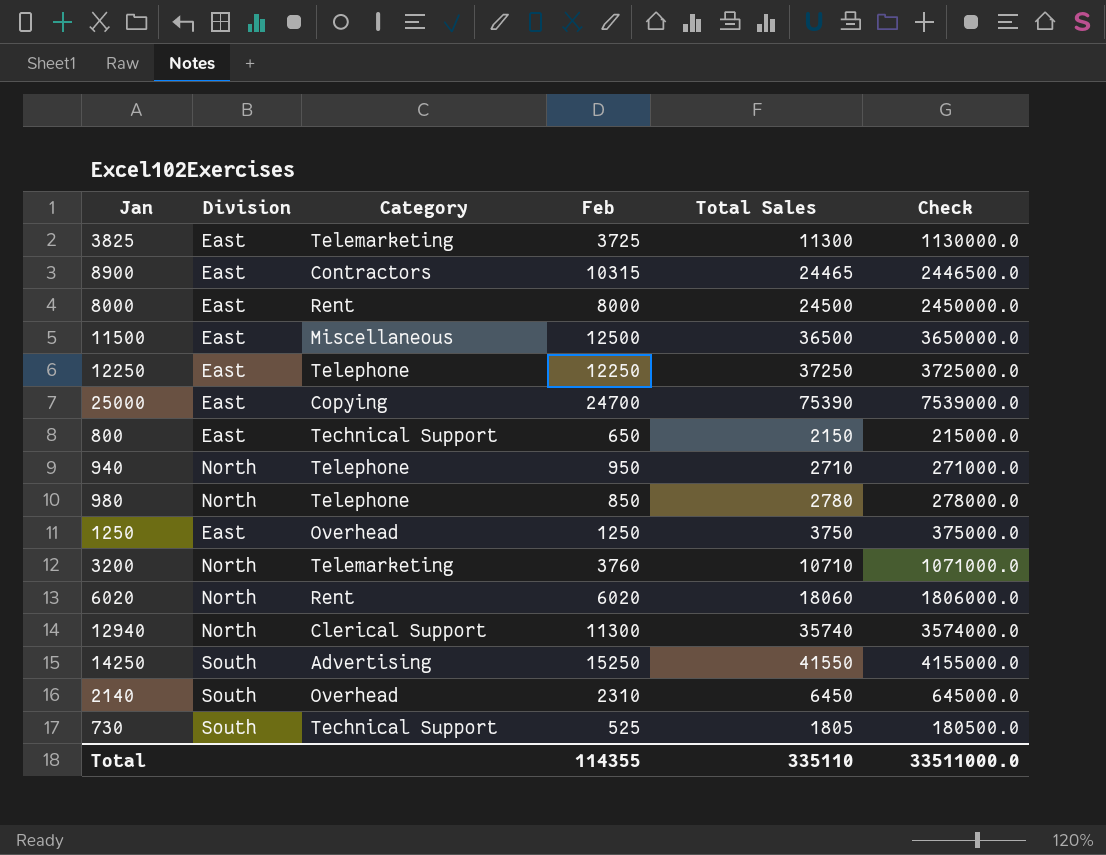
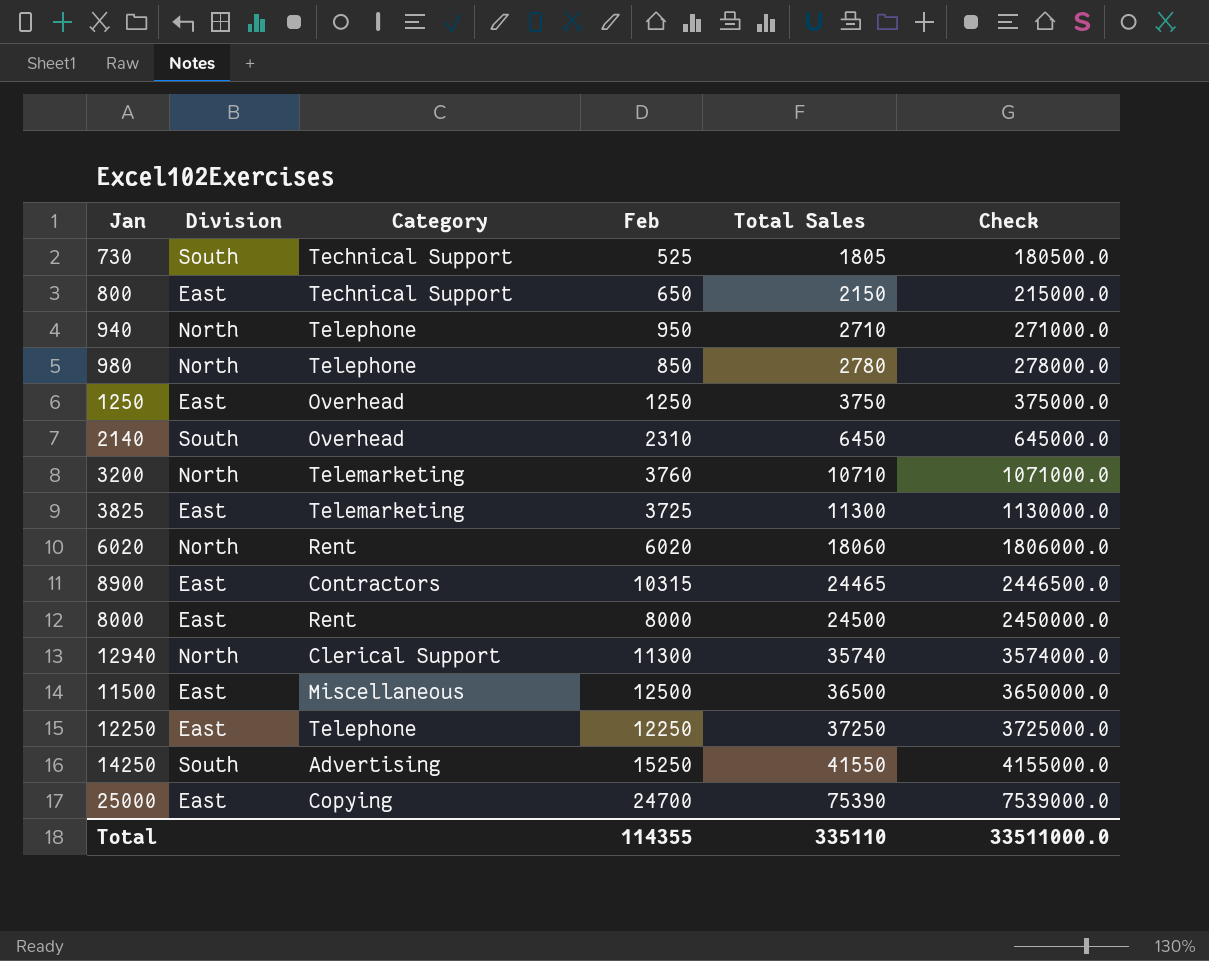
row order: none -> Total Sales ascending

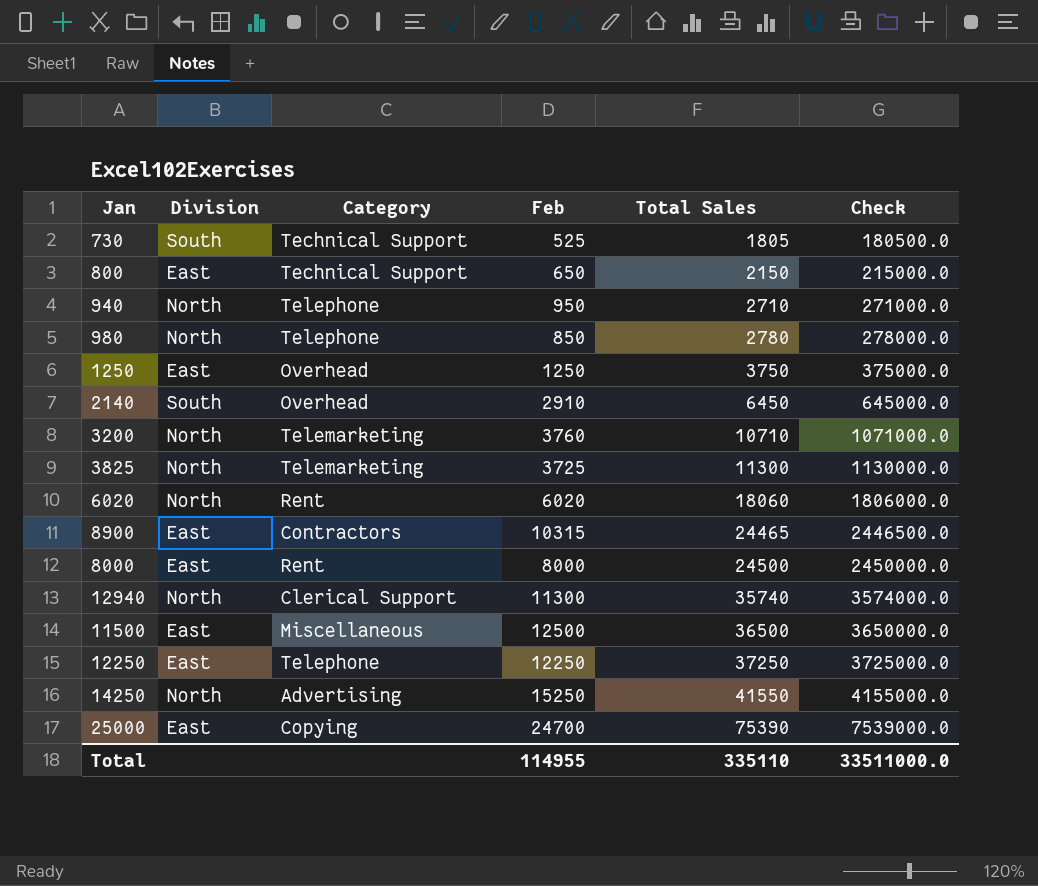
2140 | Feb: 2310 -> 2910
3825 | Division: East -> North
14250 | Division: South -> North
Total | Feb: 114355 -> 114955

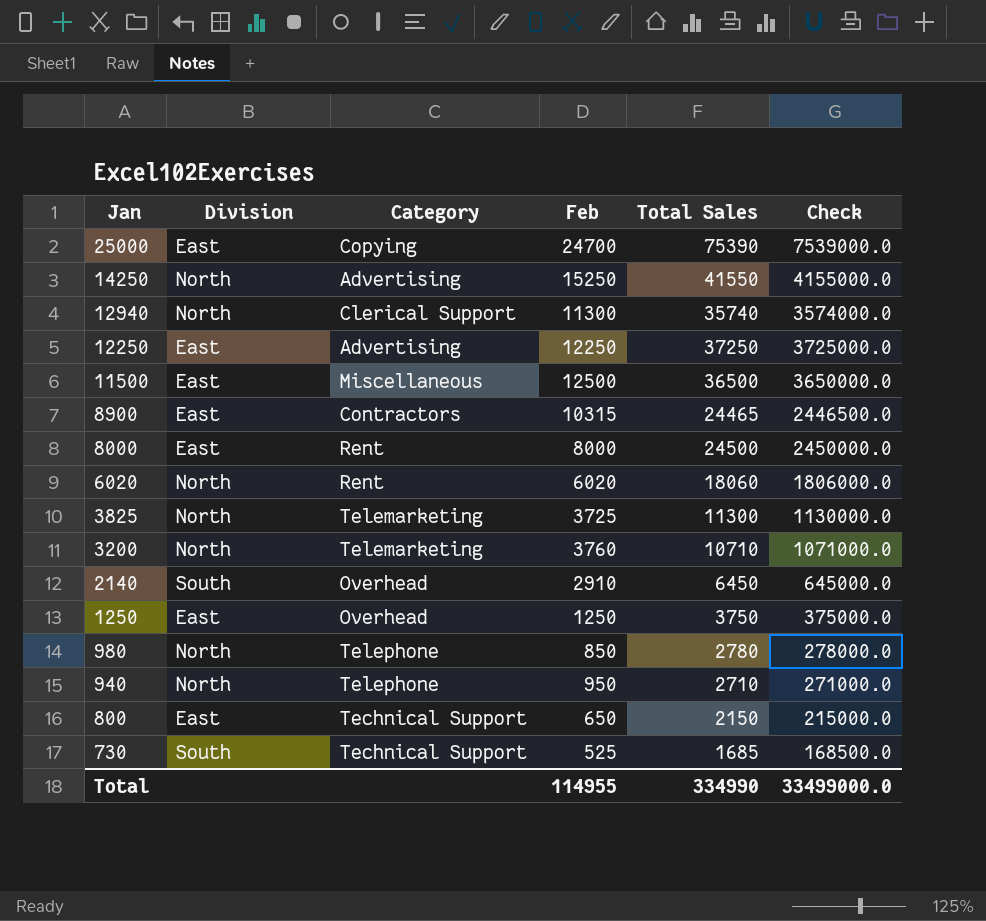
row order: Total Sales ascending -> Jan descending
12250 | Category: Telephone -> Advertising
730 | Total Sales: 1805 -> 1685
730 | Check: 180500.0 -> 168500.0
Total | Total Sales: 335110 -> 334990
Total | Check: 33511000.0 -> 33499000.0

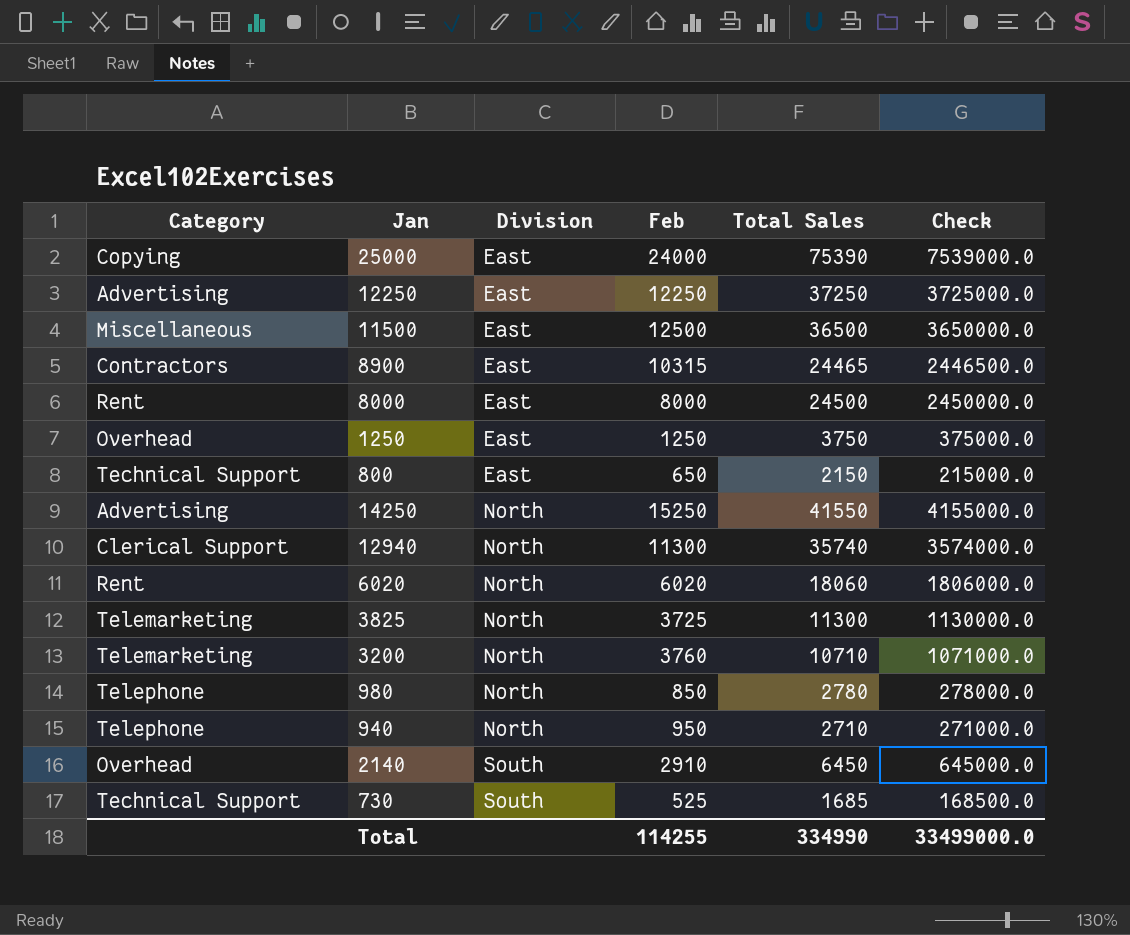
row order: Jan descending -> Division ascending
column Category | position: 3 -> 1
25000 | Feb: 24700 -> 24000
Total | Feb: 114955 -> 114255

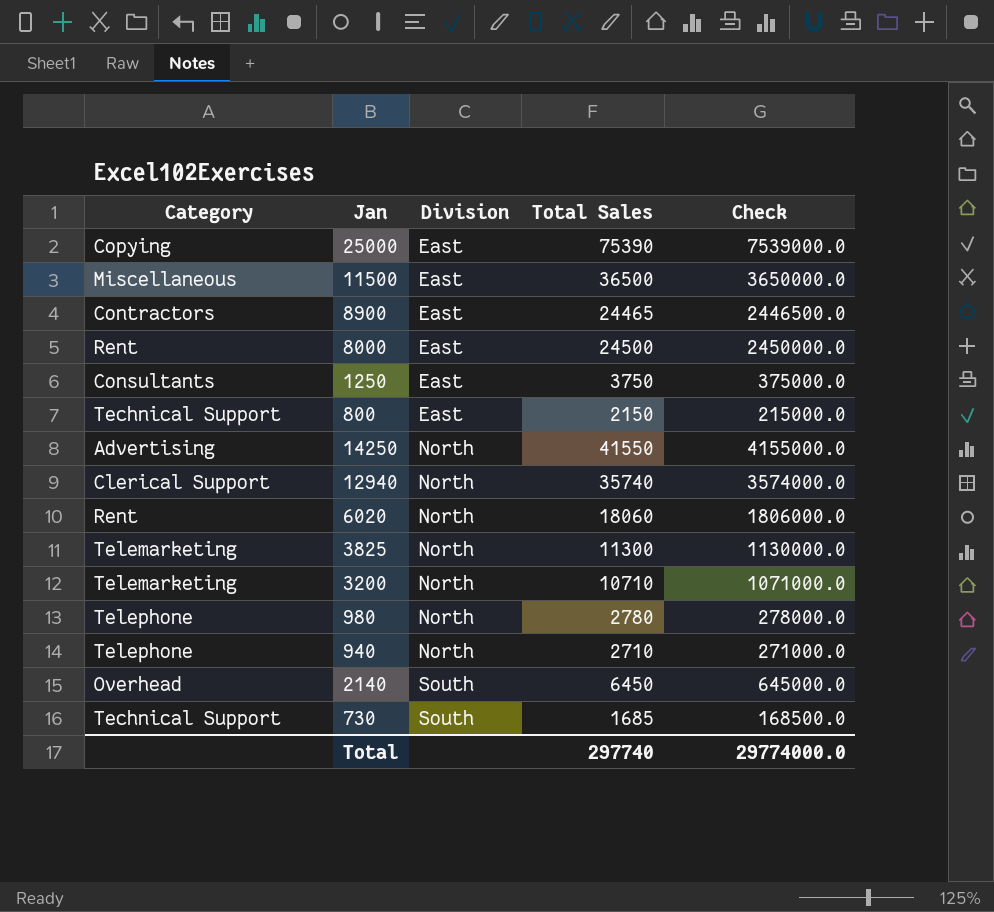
column Feb | position: 4 -> none
row 12250: Advertising | East | 12250 | 37250 | 3725000.0 -> none
1250 | Category: Overhead -> Consultants
Total | Total Sales: 334990 -> 297740
Total | Check: 33499000.0 -> 29774000.0

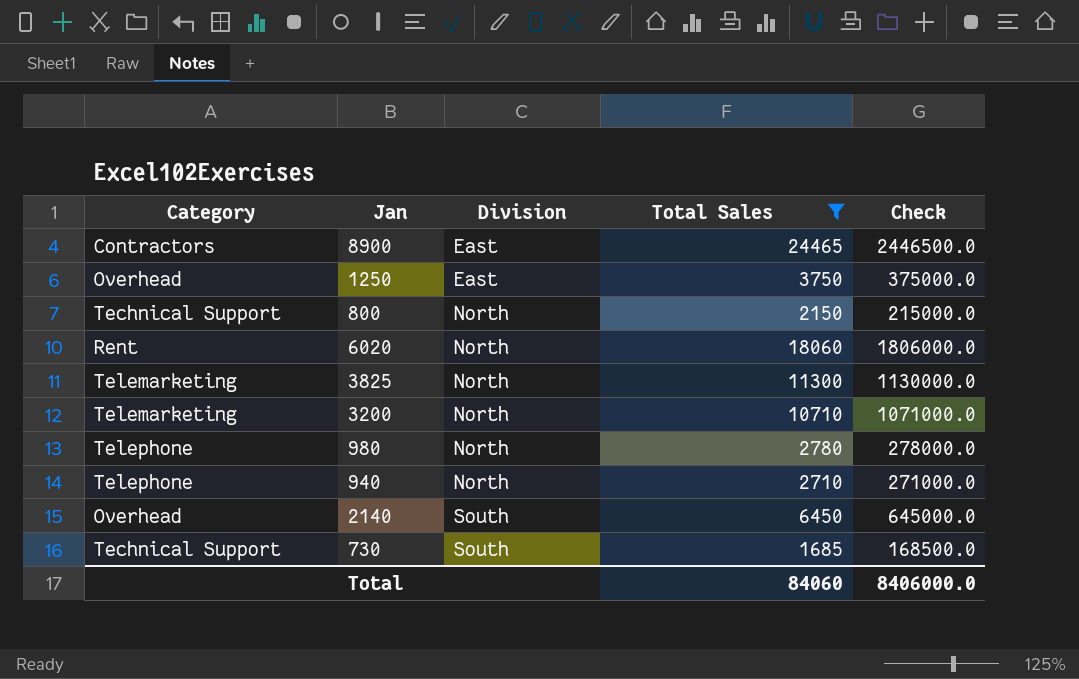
filter: none -> Total Sales <= 24465
1250 | Category: Consultants -> Overhead
800 | Division: East -> North
Total | Total Sales: 297740 -> 84060
Total | Check: 29774000.0 -> 8406000.0

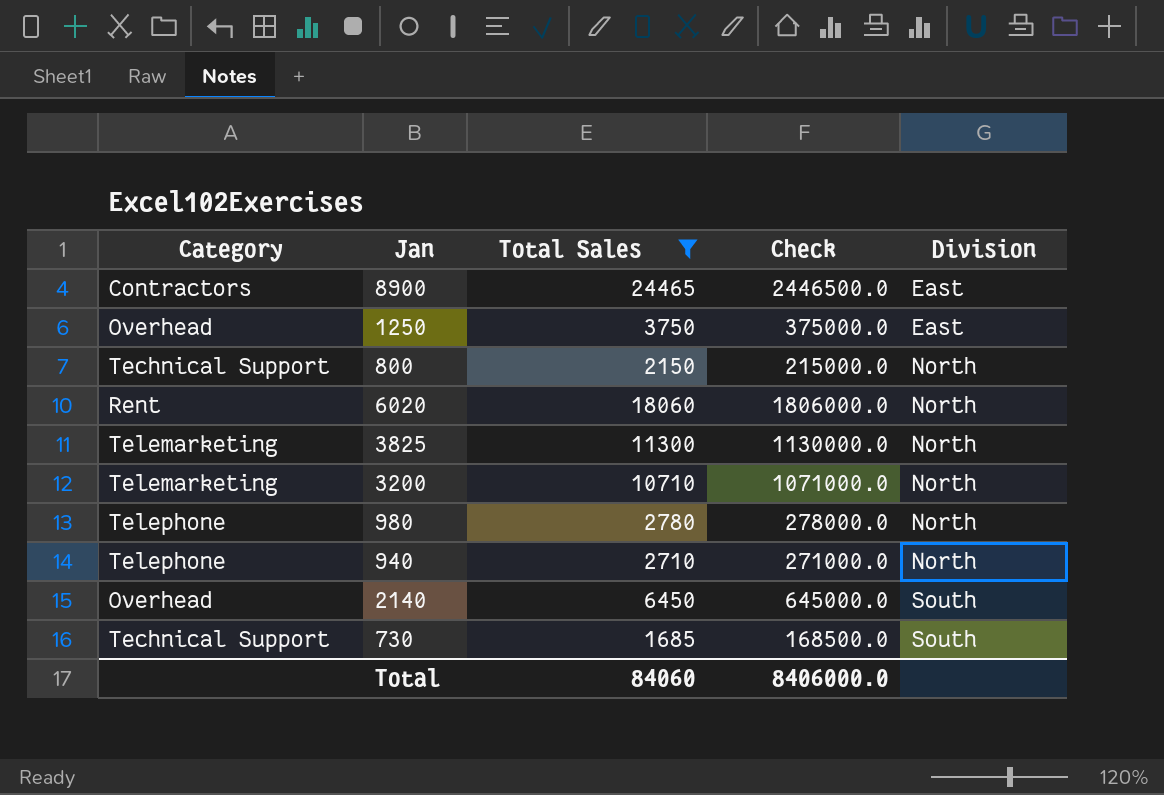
column Division | position: 3 -> 5

